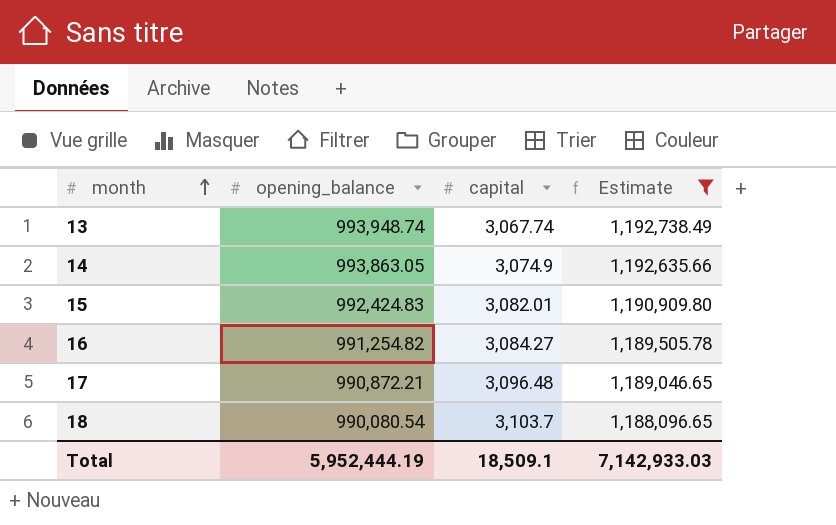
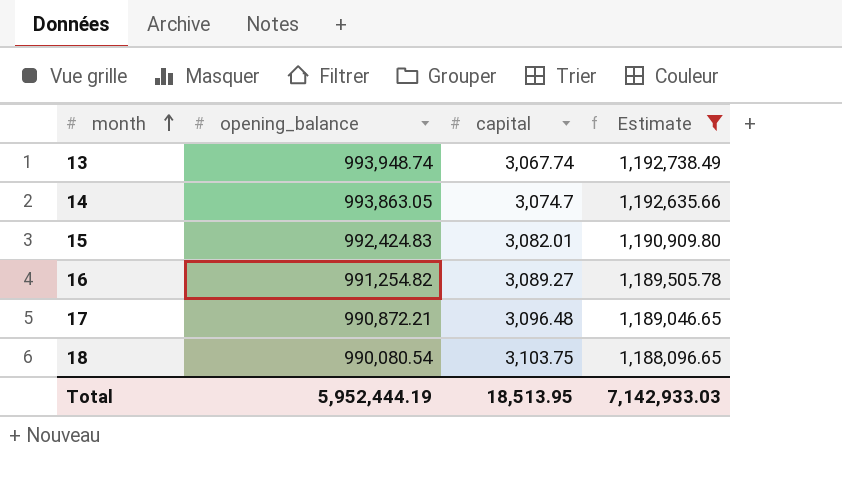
14 | capital: 3,074.9 -> 3,074.7
16 | capital: 3,084.27 -> 3,089.27
18 | capital: 3,103.7 -> 3,103.75
Total | capital: 18,509.1 -> 18,513.95

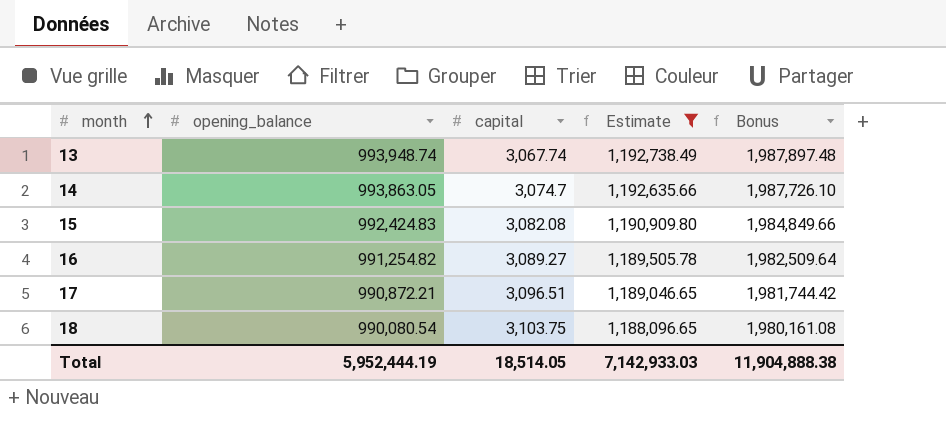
column Bonus | formula: none -> [opening_balance] * 2
15 | capital: 3,082.01 -> 3,082.08
17 | capital: 3,096.48 -> 3,096.51
Total | capital: 18,513.95 -> 18,514.05

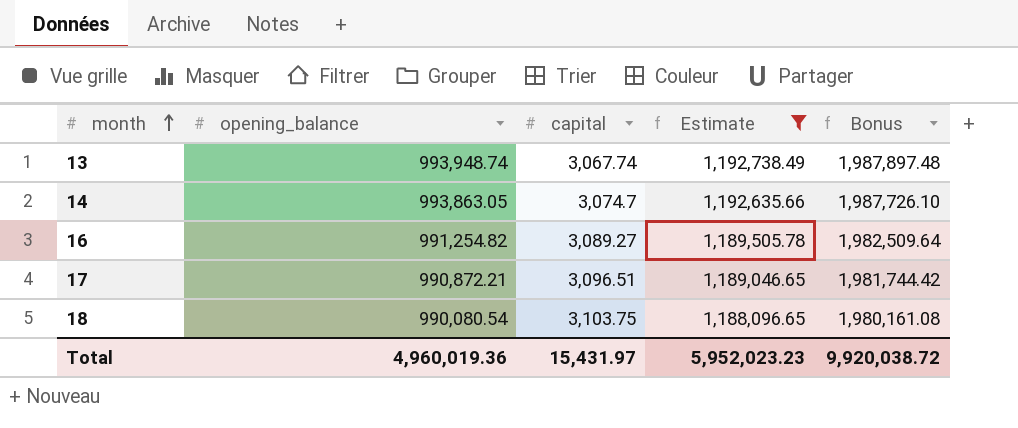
row 15: 992,424.83 | 3,082.08 | 1,190,909.80 | 1,984,849.66 -> none
Total | opening_balance: 5,952,444.19 -> 4,960,019.36
Total | capital: 18,514.05 -> 15,431.97
Total | Estimate: 7,142,933.03 -> 5,952,023.23
Total | Bonus: 11,904,888.38 -> 9,920,038.72

